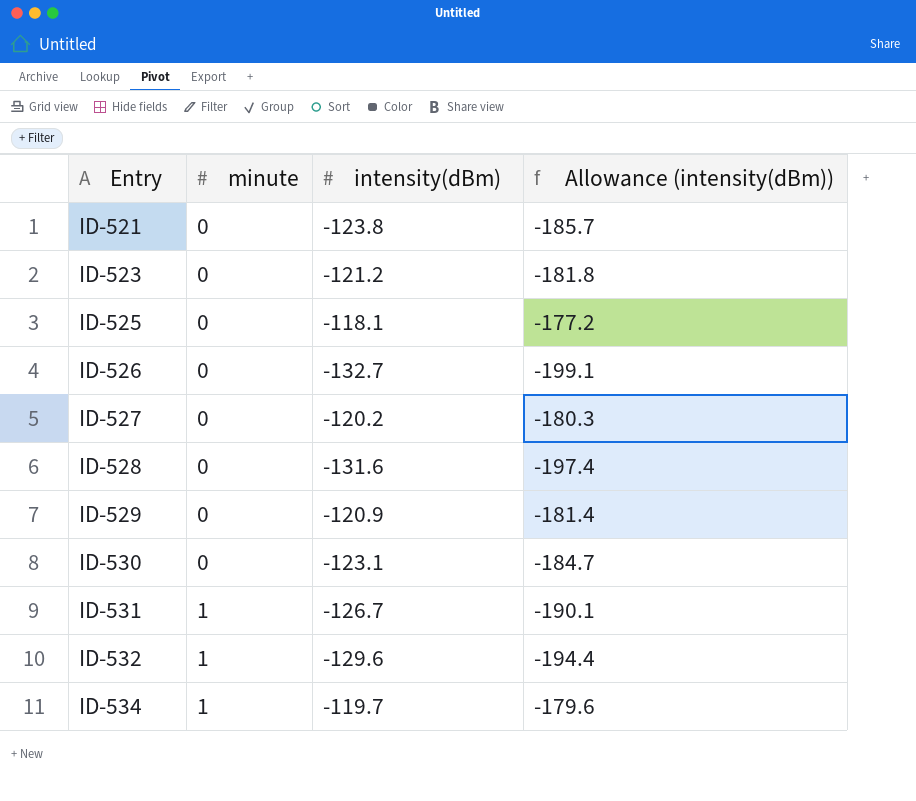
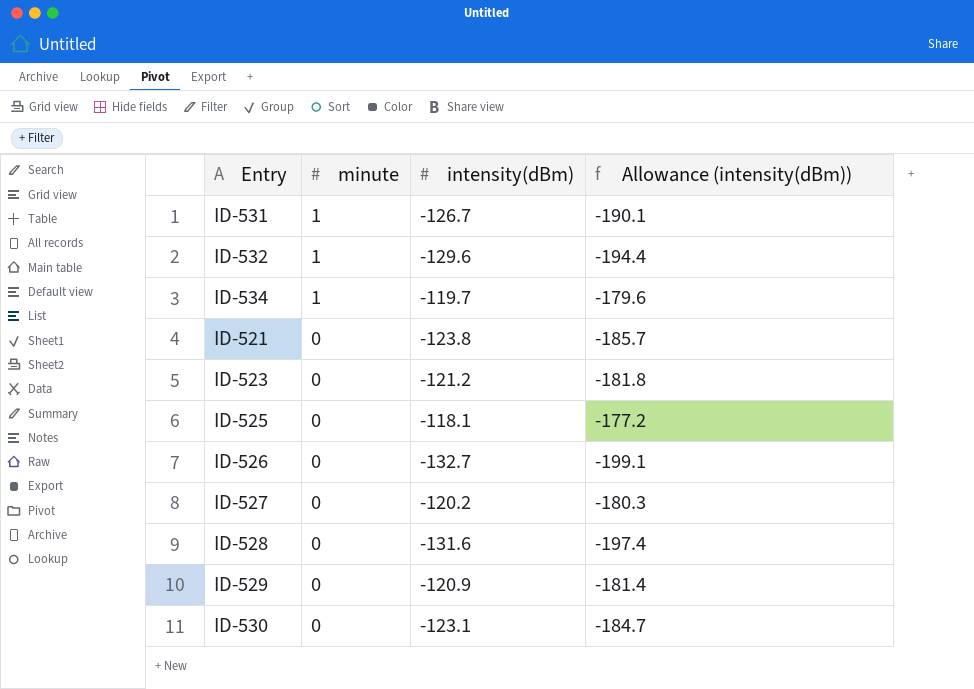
row order: Entry ascending -> minute descending

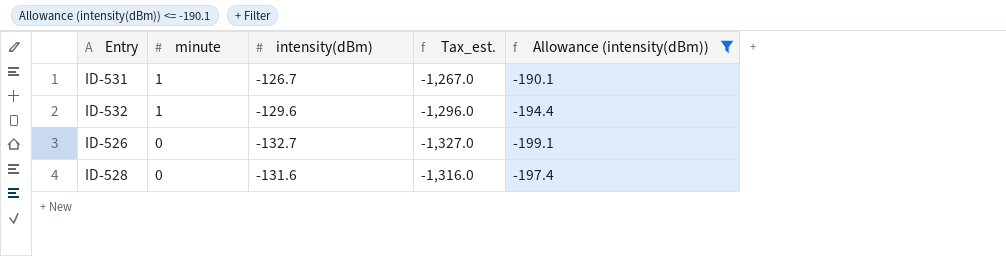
filter: none -> Allowance (intensity(dBm)) <= -190.1
column Tax_est. | formula: none -> [intensity(dBm)] * 10

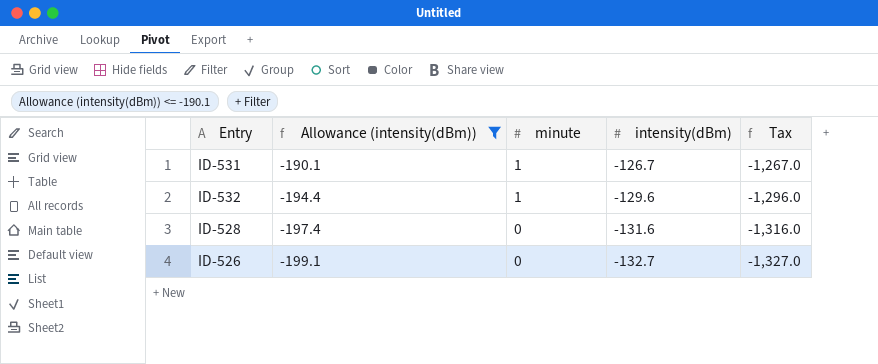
row order: minute descending -> Allowance (intensity(dBm)) descending
column Allowance (intensity(dBm)) | position: 5 -> 2
column name: Tax_est. -> Tax

